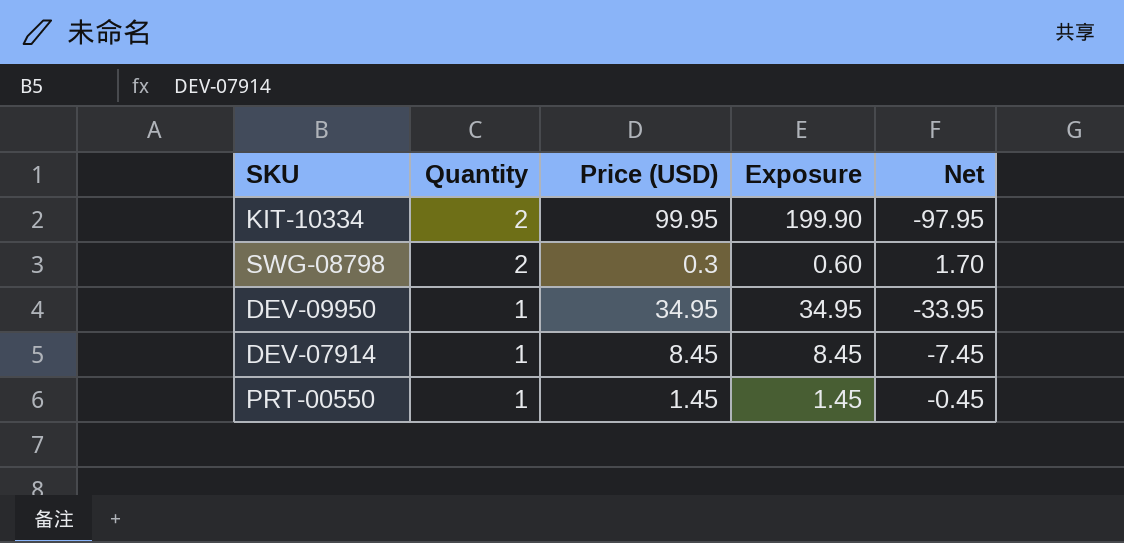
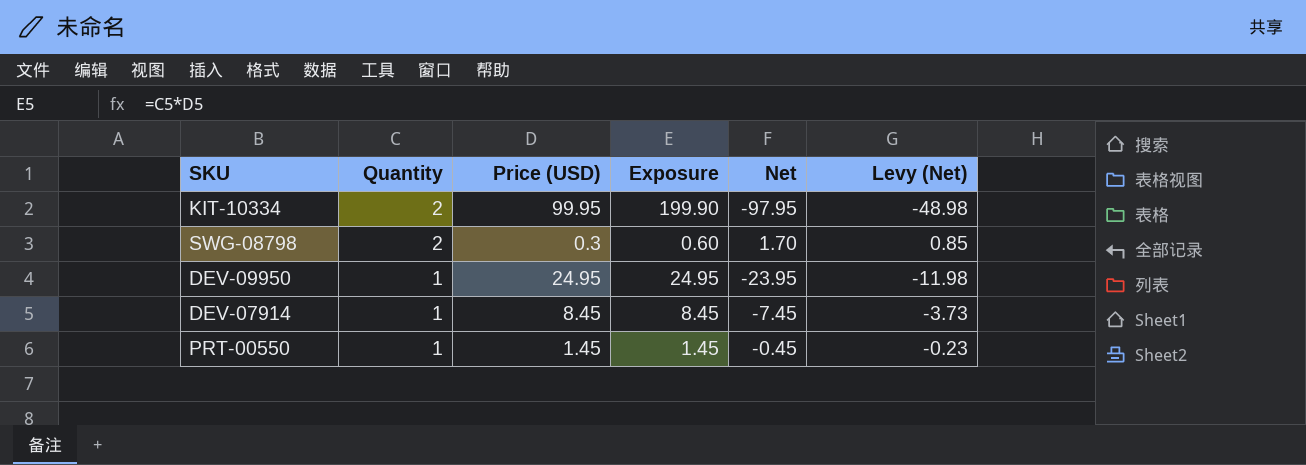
column Levy (Net) | formula: none -> [Net] * 0.5
DEV-09950 | Price (USD): 34.95 -> 24.95
DEV-09950 | Exposure: 34.95 -> 24.95
DEV-09950 | Net: -33.95 -> -23.95

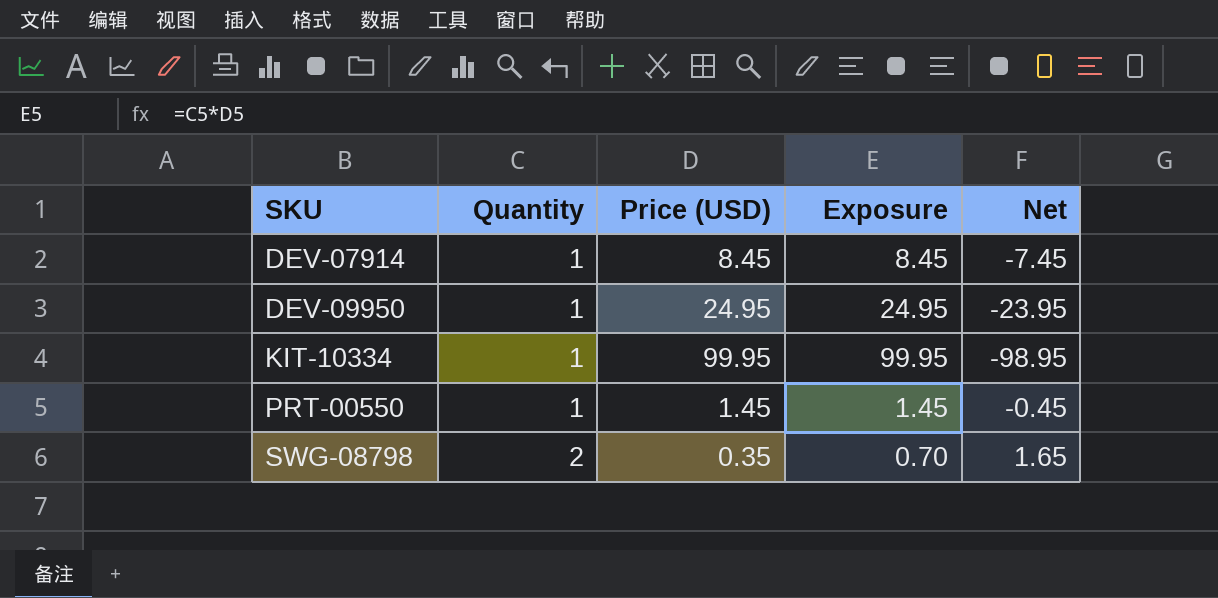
row order: Quantity descending -> SKU ascending
column Levy (Net) | formula: [Net] * 0.5 -> none
KIT-10334 | Quantity: 2 -> 1
KIT-10334 | Exposure: 199.90 -> 99.95
KIT-10334 | Net: -97.95 -> -98.95
SWG-08798 | Price (USD): 0.3 -> 0.35
SWG-08798 | Exposure: 0.60 -> 0.70
SWG-08798 | Net: 1.70 -> 1.65

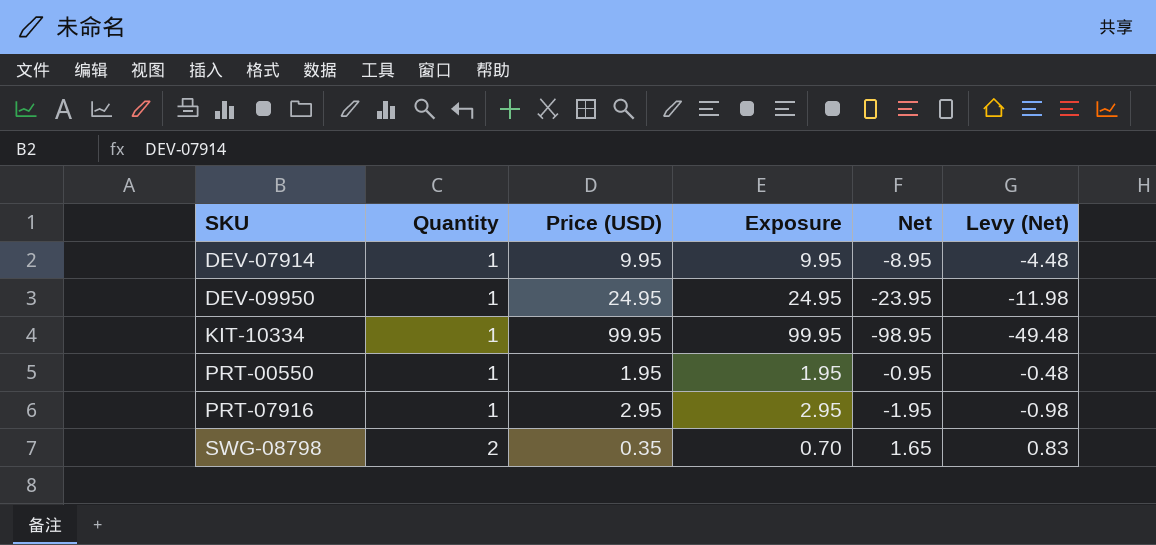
column Levy (Net) | formula: none -> [Net] * 0.5
DEV-07914 | Price (USD): 8.45 -> 9.95
DEV-07914 | Exposure: 8.45 -> 9.95
DEV-07914 | Net: -7.45 -> -8.95
PRT-00550 | Price (USD): 1.45 -> 1.95
PRT-00550 | Exposure: 1.45 -> 1.95
PRT-00550 | Net: -0.45 -> -0.95
row PRT-07916: none -> 1 | 2.95 | 2.95 | -1.95 | -0.98

